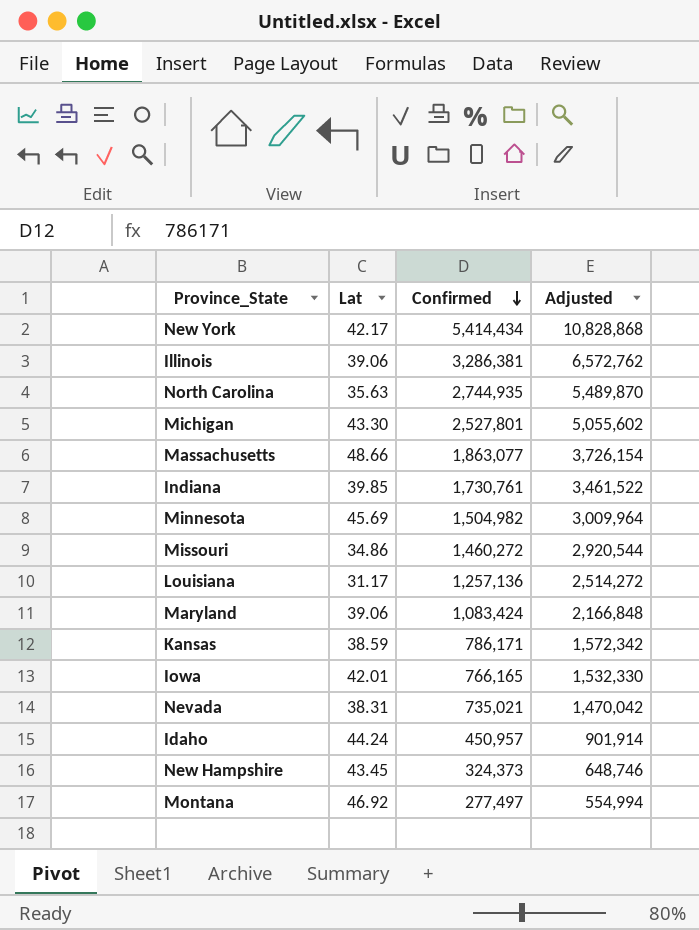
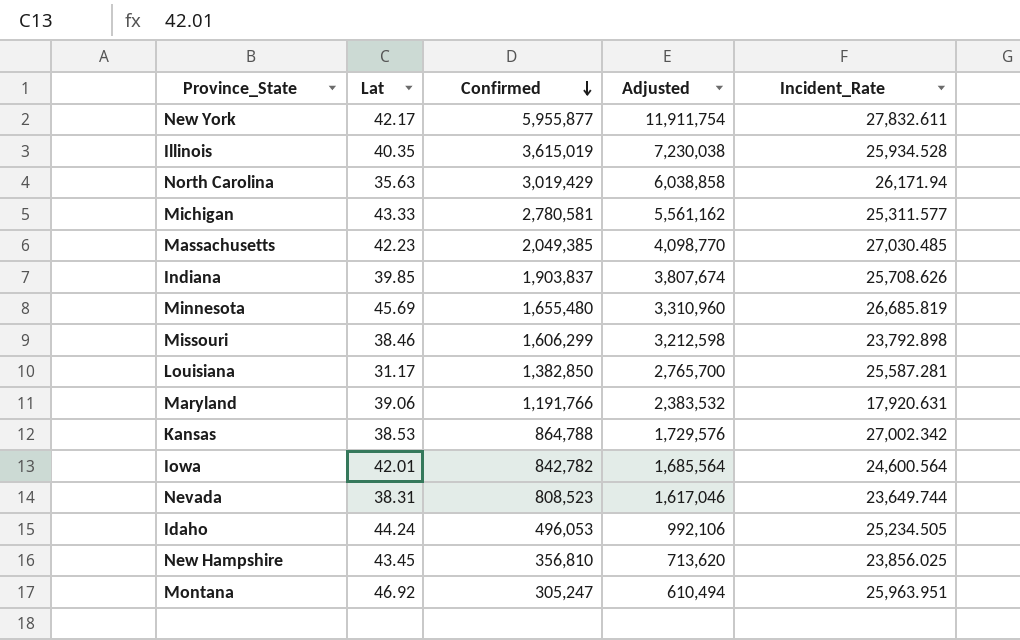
column Incident_Rate | position: none -> 5
New York | Confirmed: 5,414,434 -> 5,955,877
New York | Adjusted: 10,828,868 -> 11,911,754
Illinois | Lat: 39.06 -> 40.35
Illinois | Confirmed: 3,286,381 -> 3,615,019
Illinois | Adjusted: 6,572,762 -> 7,230,038
North Carolina | Confirmed: 2,744,935 -> 3,019,429
North Carolina | Adjusted: 5,489,870 -> 6,038,858
Michigan | Lat: 43.30 -> 43.33
Michigan | Confirmed: 2,527,801 -> 2,780,581
Michigan | Adjusted: 5,055,602 -> 5,561,162
Massachusetts | Lat: 48.66 -> 42.23
Massachusetts | Confirmed: 1,863,077 -> 2,049,385
Massachusetts | Adjusted: 3,726,154 -> 4,098,770
Indiana | Confirmed: 1,730,761 -> 1,903,837
Indiana | Adjusted: 3,461,522 -> 3,807,674
Minnesota | Confirmed: 1,504,982 -> 1,655,480
Minnesota | Adjusted: 3,009,964 -> 3,310,960
Missouri | Lat: 34.86 -> 38.46
Missouri | Confirmed: 1,460,272 -> 1,606,299
Missouri | Adjusted: 2,920,544 -> 3,212,598
Louisiana | Confirmed: 1,257,136 -> 1,382,850
Louisiana | Adjusted: 2,514,272 -> 2,765,700
Maryland | Confirmed: 1,083,424 -> 1,191,766
Maryland | Adjusted: 2,166,848 -> 2,383,532
Kansas | Lat: 38.59 -> 38.53
Kansas | Confirmed: 786,171 -> 864,788
Kansas | Adjusted: 1,572,342 -> 1,729,576
Iowa | Confirmed: 766,165 -> 842,782
Iowa | Adjusted: 1,532,330 -> 1,685,564
Nevada | Confirmed: 735,021 -> 808,523
Nevada | Adjusted: 1,470,042 -> 1,617,046
Idaho | Confirmed: 450,957 -> 496,053
Idaho | Adjusted: 901,914 -> 992,106
New Hampshire | Confirmed: 324,373 -> 356,810
New Hampshire | Adjusted: 648,746 -> 713,620
Montana | Confirmed: 277,497 -> 305,247
Montana | Adjusted: 554,994 -> 610,494

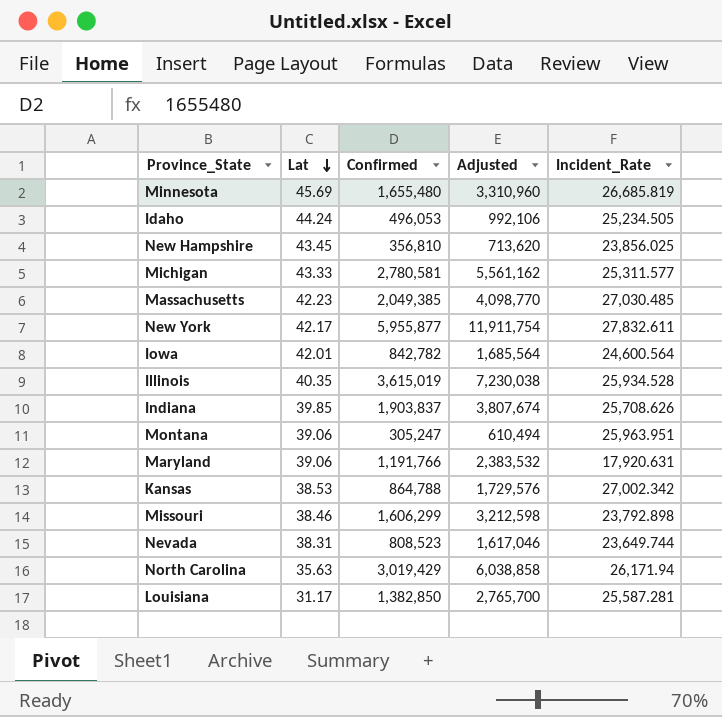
row order: Confirmed descending -> Lat descending
Montana | Lat: 46.92 -> 39.06

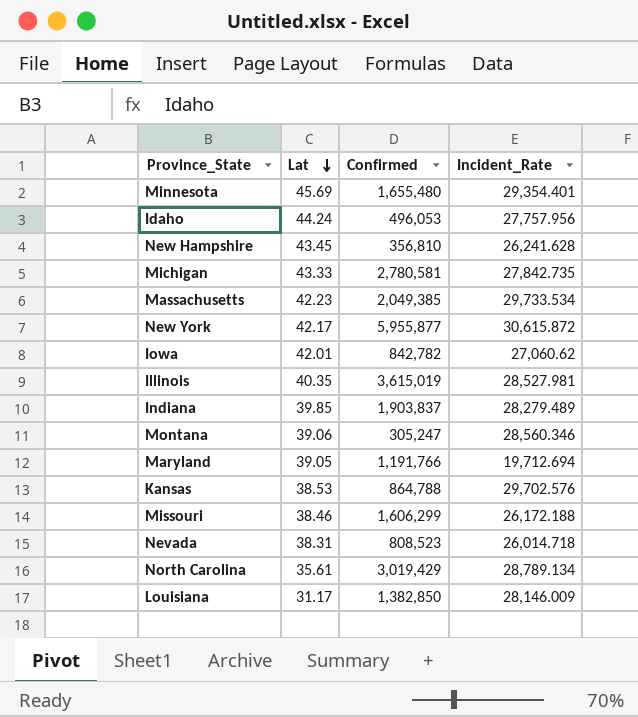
column Adjusted | formula: [Confirmed] * 2 -> none
Minnesota | Incident_Rate: 26,685.819 -> 29,354.401
Idaho | Incident_Rate: 25,234.505 -> 27,757.956
New Hampshire | Incident_Rate: 23,856.025 -> 26,241.628
Michigan | Incident_Rate: 25,311.577 -> 27,842.735
Massachusetts | Incident_Rate: 27,030.485 -> 29,733.534
New York | Incident_Rate: 27,832.611 -> 30,615.872
Iowa | Incident_Rate: 24,600.564 -> 27,060.62
Illinois | Incident_Rate: 25,934.528 -> 28,527.981
Indiana | Incident_Rate: 25,708.626 -> 28,279.489
Montana | Incident_Rate: 25,963.951 -> 28,560.346
Maryland | Lat: 39.06 -> 39.05
Maryland | Incident_Rate: 17,920.631 -> 19,712.694
Kansas | Incident_Rate: 27,002.342 -> 29,702.576
Missouri | Incident_Rate: 23,792.898 -> 26,172.188
Nevada | Incident_Rate: 23,649.744 -> 26,014.718
North Carolina | Lat: 35.63 -> 35.61
North Carolina | Incident_Rate: 26,171.94 -> 28,789.134
Louisiana | Incident_Rate: 25,587.281 -> 28,146.009

